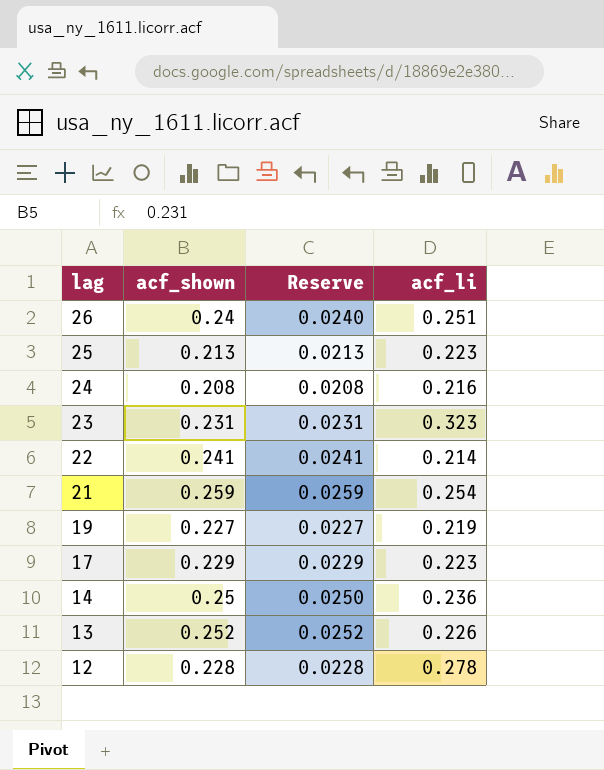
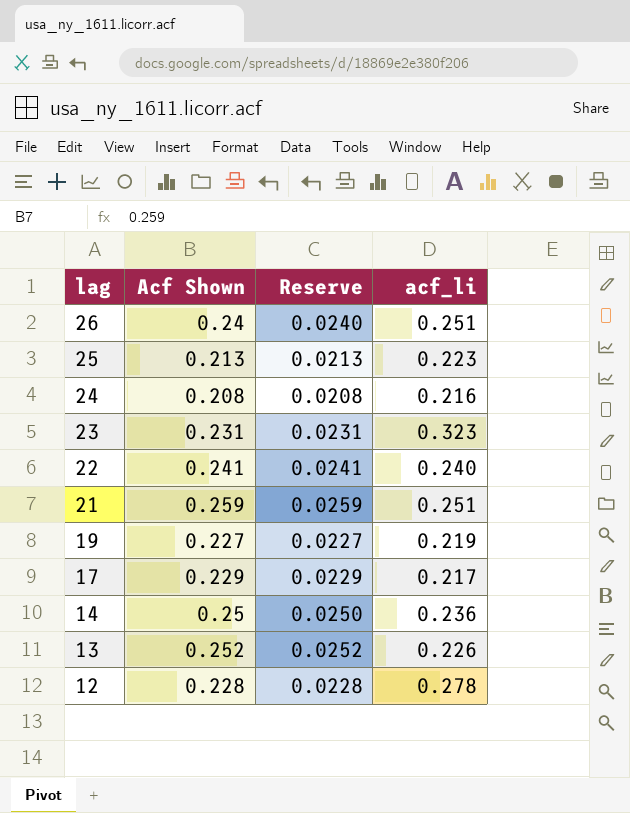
column name: acf_shown -> Acf Shown
22 | acf_li: 0.214 -> 0.240
21 | acf_li: 0.254 -> 0.251
17 | acf_li: 0.223 -> 0.217

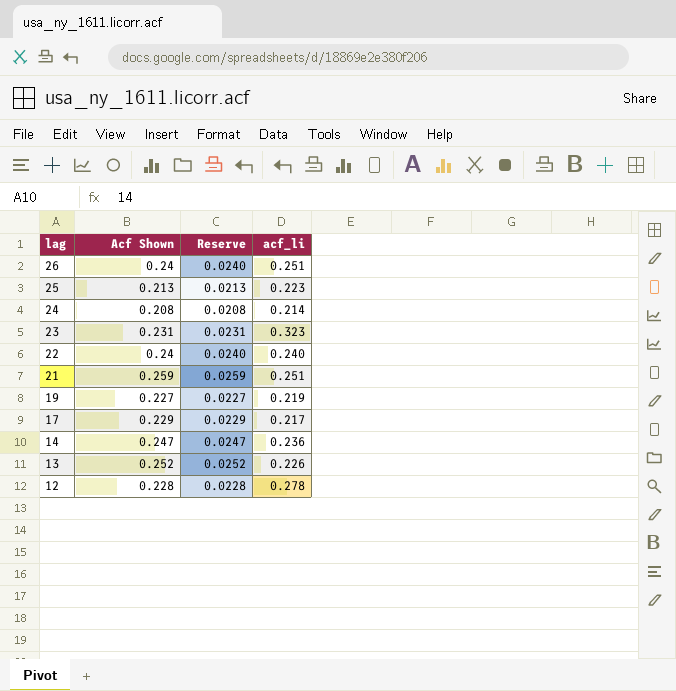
24 | acf_li: 0.216 -> 0.214
22 | Acf Shown: 0.241 -> 0.24
22 | Reserve: 0.0241 -> 0.0240
14 | Acf Shown: 0.25 -> 0.247
14 | Reserve: 0.0250 -> 0.0247

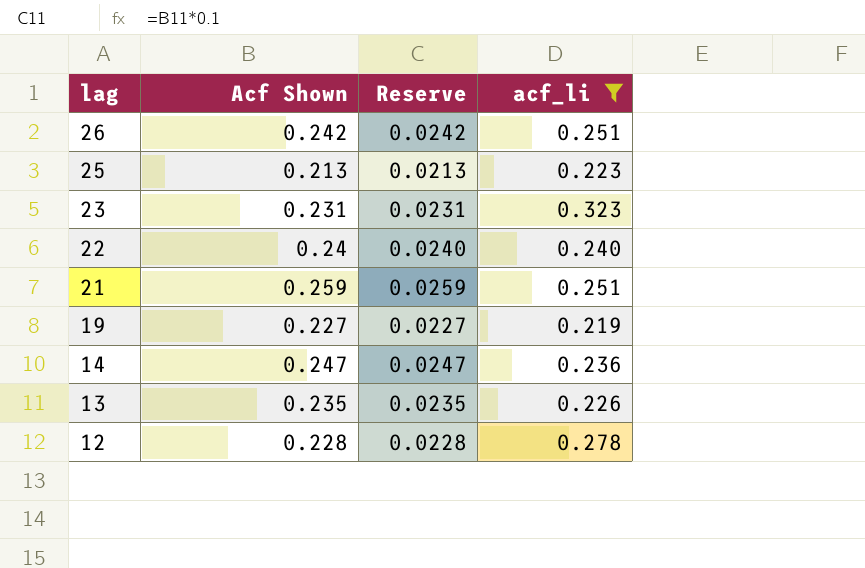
filter: none -> acf_li >= 0.219
26 | Acf Shown: 0.24 -> 0.242
26 | Reserve: 0.0240 -> 0.0242
13 | Acf Shown: 0.252 -> 0.235
13 | Reserve: 0.0252 -> 0.0235

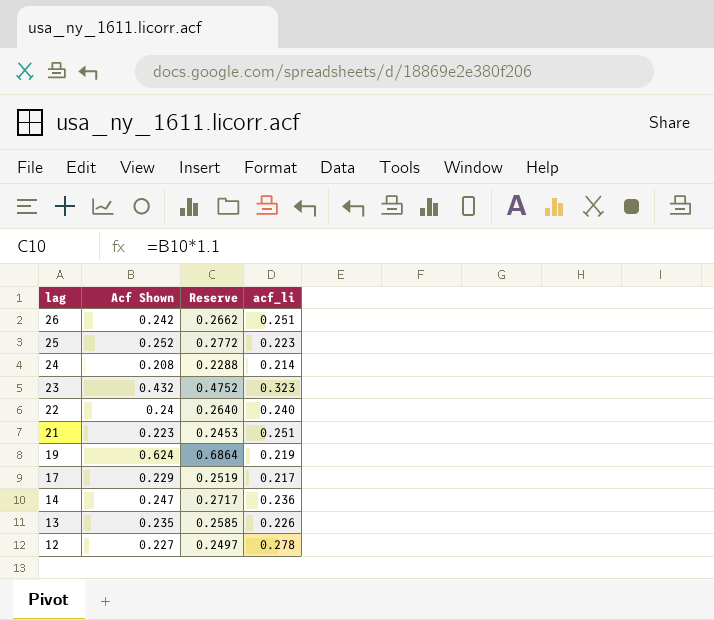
filter: acf_li >= 0.219 -> none
column Reserve | formula: [Acf Shown] * 0.1 -> [Acf Shown] * 1.1
25 | Acf Shown: 0.213 -> 0.252
23 | Acf Shown: 0.231 -> 0.432
21 | Acf Shown: 0.259 -> 0.223
19 | Acf Shown: 0.227 -> 0.624
12 | Acf Shown: 0.228 -> 0.227

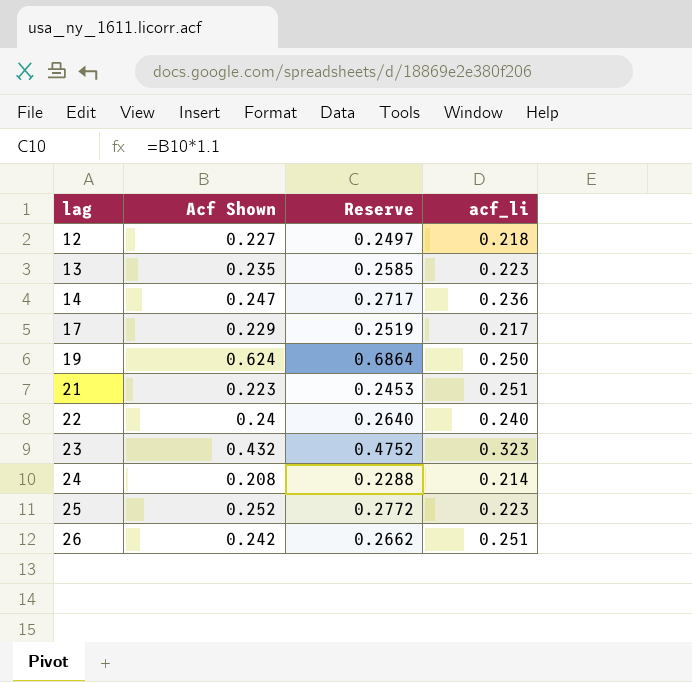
row order: lag descending -> lag ascending
12 | acf_li: 0.278 -> 0.218
13 | acf_li: 0.226 -> 0.223
19 | acf_li: 0.219 -> 0.250

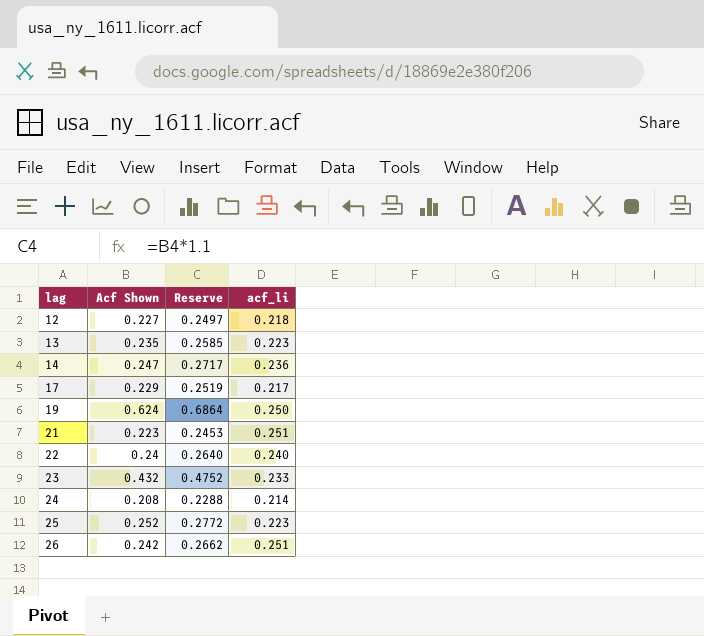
23 | acf_li: 0.323 -> 0.233

